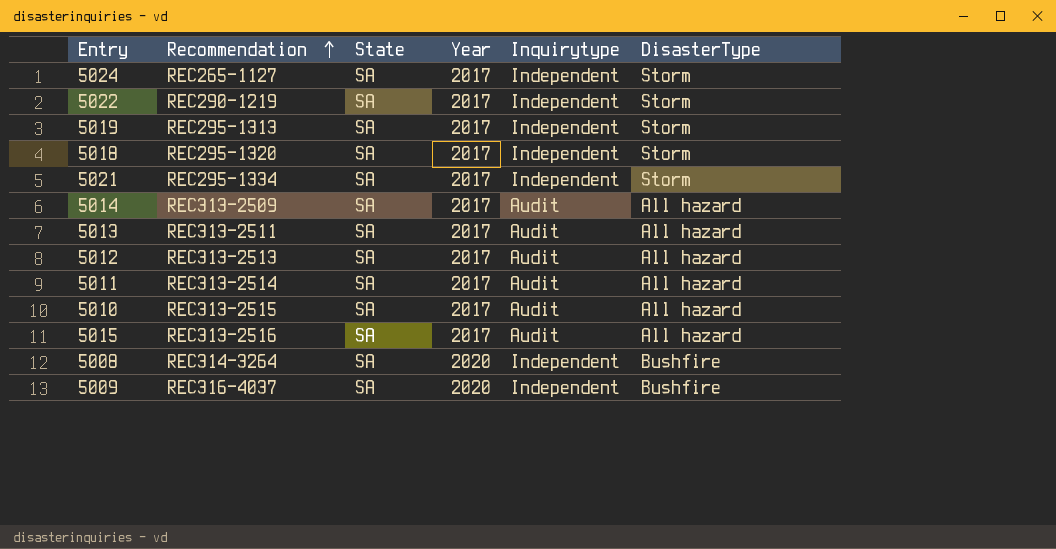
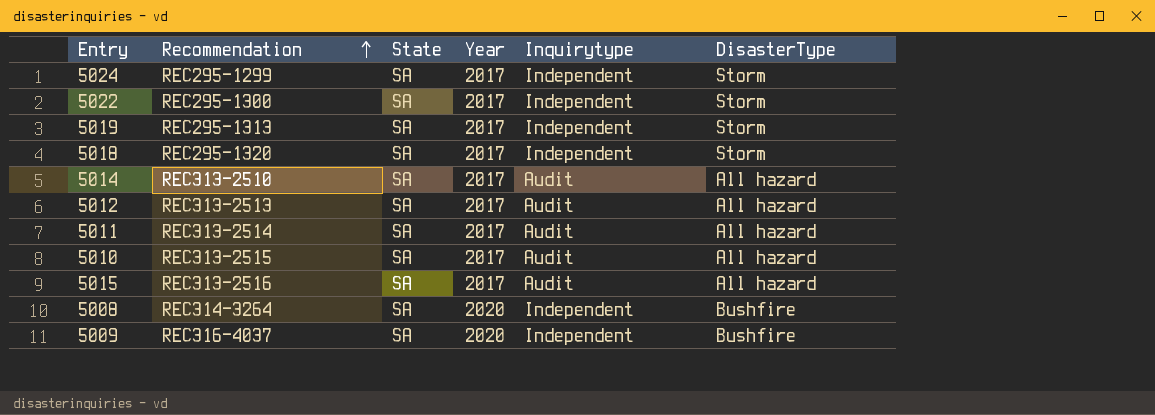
row 5021: REC295-1334 | SA | 2017 | Independent | Storm -> none
row 5013: REC313-2511 | SA | 2017 | Audit | All hazard -> none
5024 | Recommendation: REC265-1127 -> REC295-1299
5022 | Recommendation: REC290-1219 -> REC295-1300
5014 | Recommendation: REC313-2509 -> REC313-2510

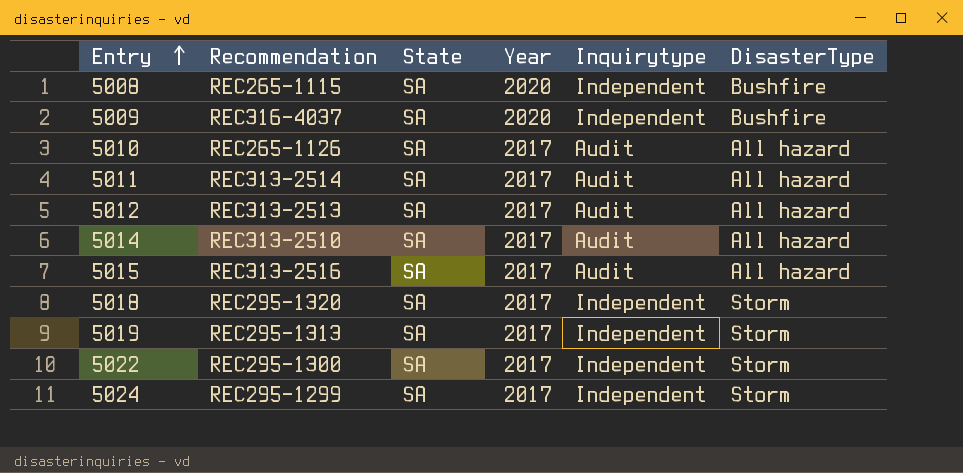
row order: Recommendation ascending -> Entry ascending
5008 | Recommendation: REC314-3264 -> REC265-1115
5010 | Recommendation: REC313-2515 -> REC265-1126

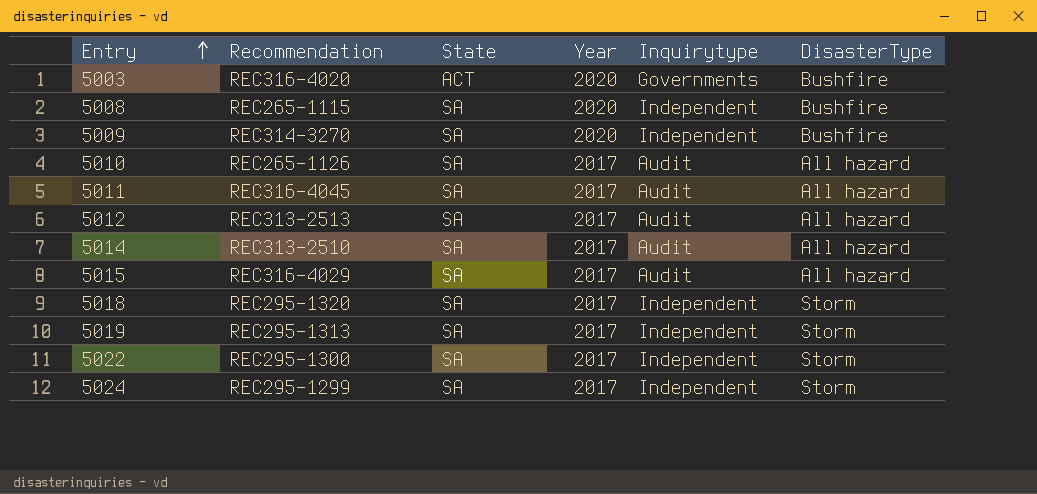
row 5003: none -> REC316-4020 | ACT | 2020 | Governments | Bushfire
5009 | Recommendation: REC316-4037 -> REC314-3270
5011 | Recommendation: REC313-2514 -> REC316-4045
5015 | Recommendation: REC313-2516 -> REC316-4029

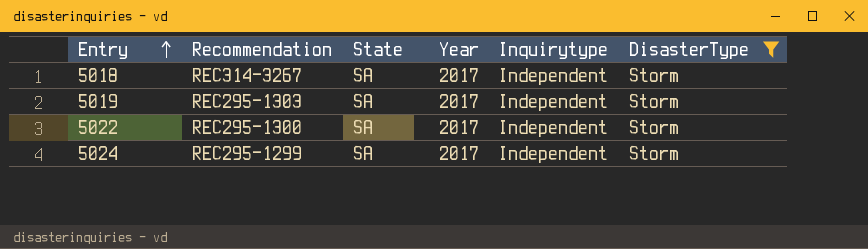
filter: none -> DisasterType = Storm
5018 | Recommendation: REC295-1320 -> REC314-3267
5019 | Recommendation: REC295-1313 -> REC295-1303

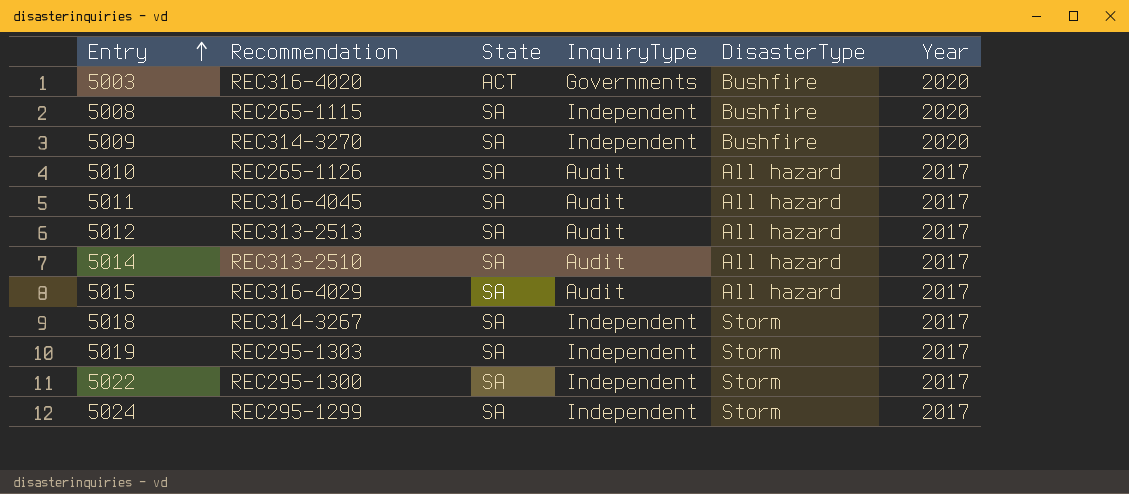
filter: DisasterType = Storm -> none
column name: Inquirytype -> InquiryType
column Year | position: 4 -> 6

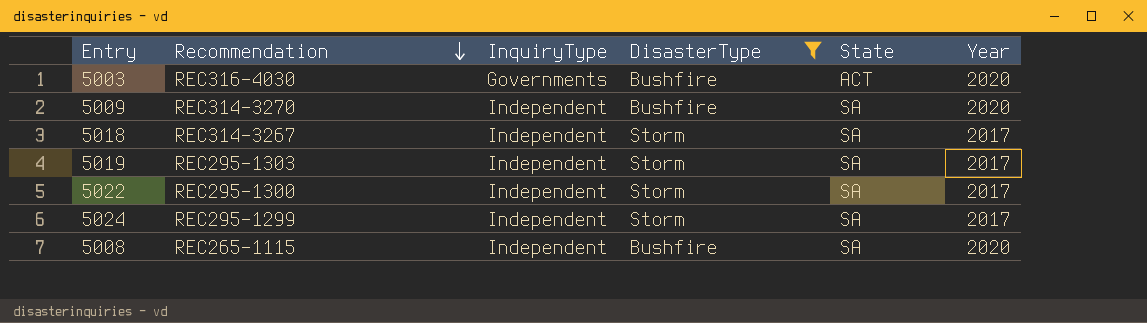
filter: none -> DisasterType != All hazard
row order: Entry ascending -> Recommendation descending
column State | position: 3 -> 5
5003 | Recommendation: REC316-4020 -> REC316-4030

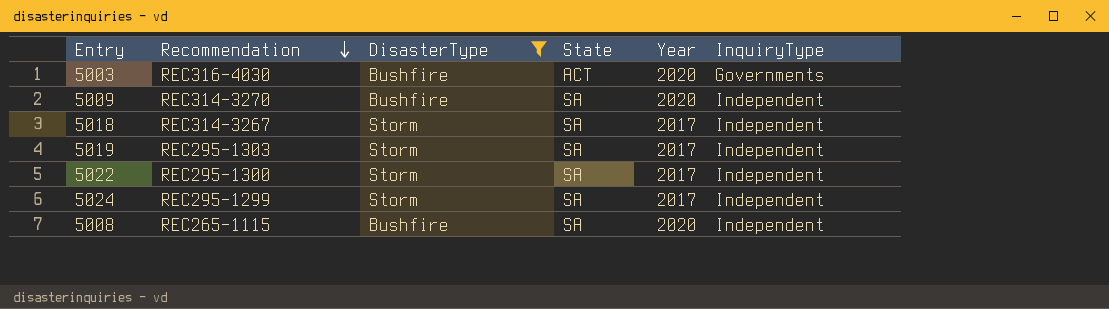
column InquiryType | position: 3 -> 6

